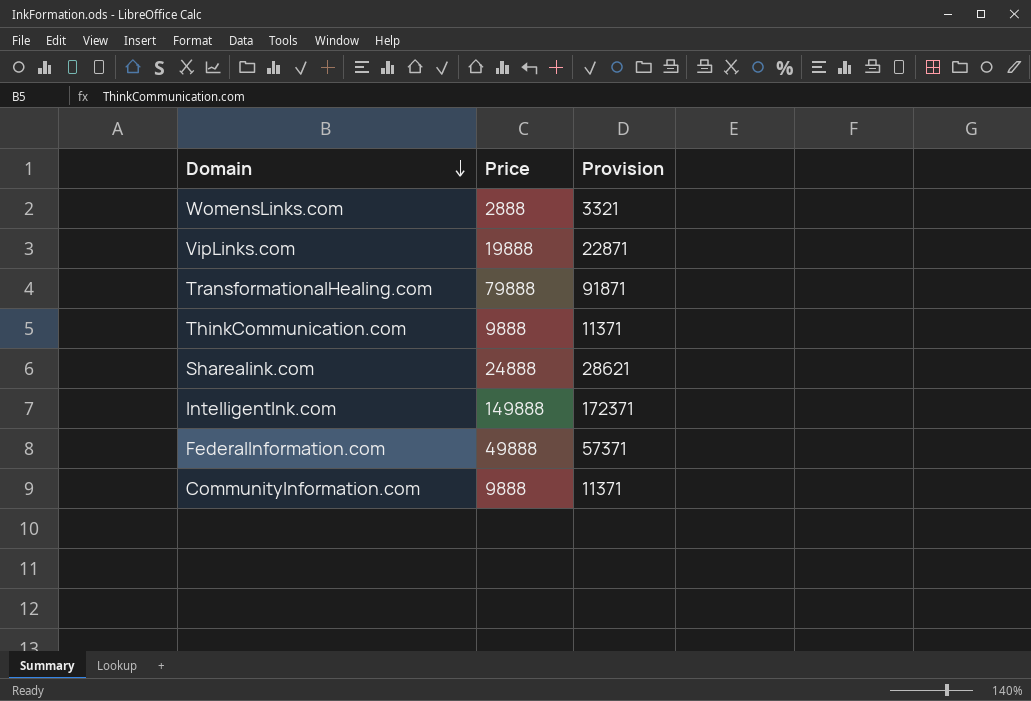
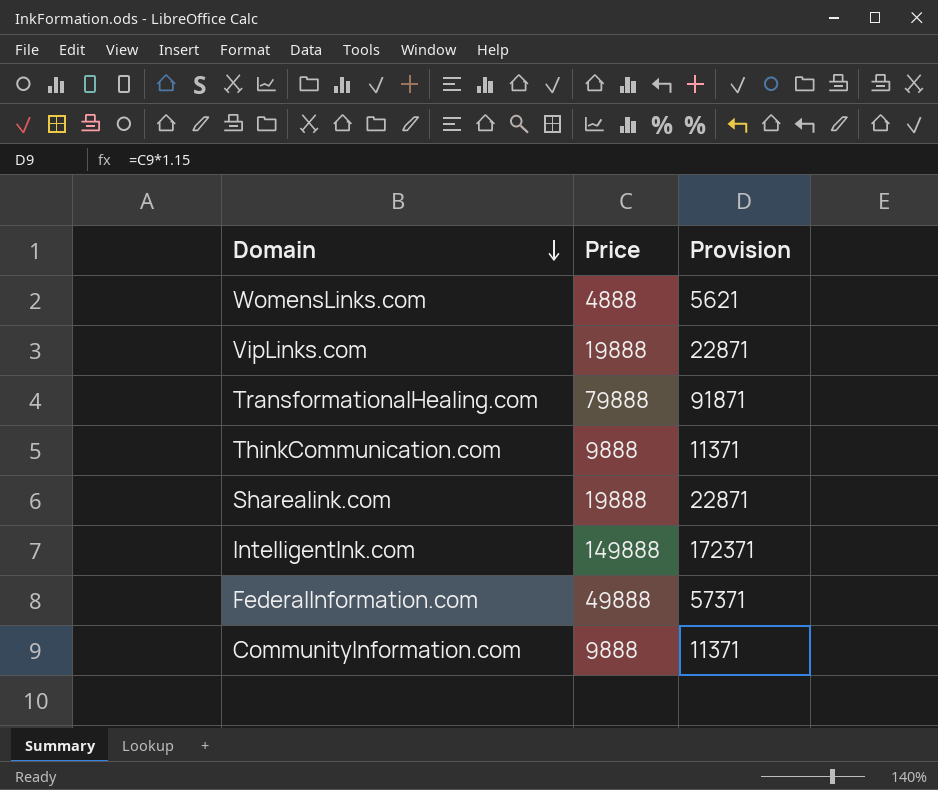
WomensLinks.com | Price: 2888 -> 4888
WomensLinks.com | Provision: 3321 -> 5621
Sharealink.com | Price: 24888 -> 19888
Sharealink.com | Provision: 28621 -> 22871

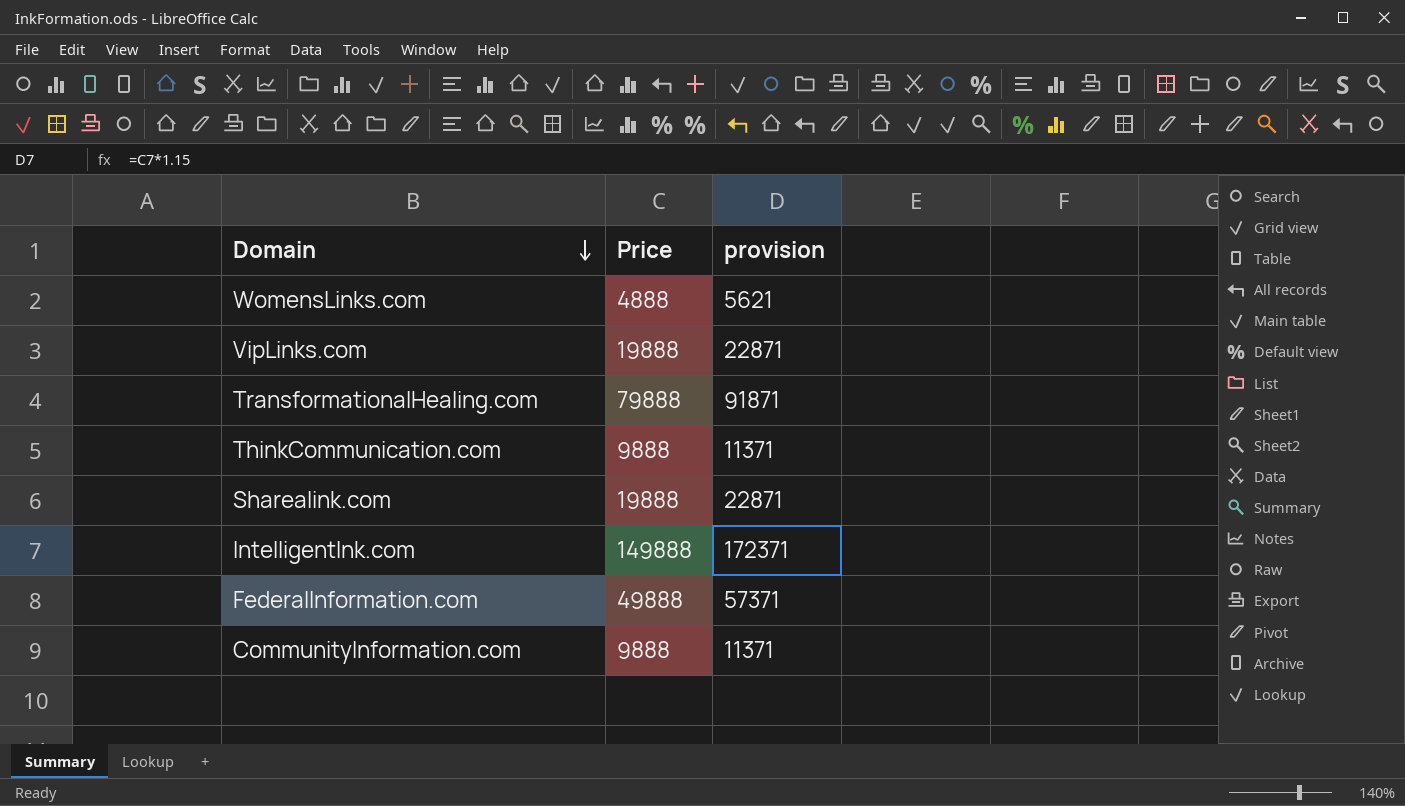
column name: Provision -> provision

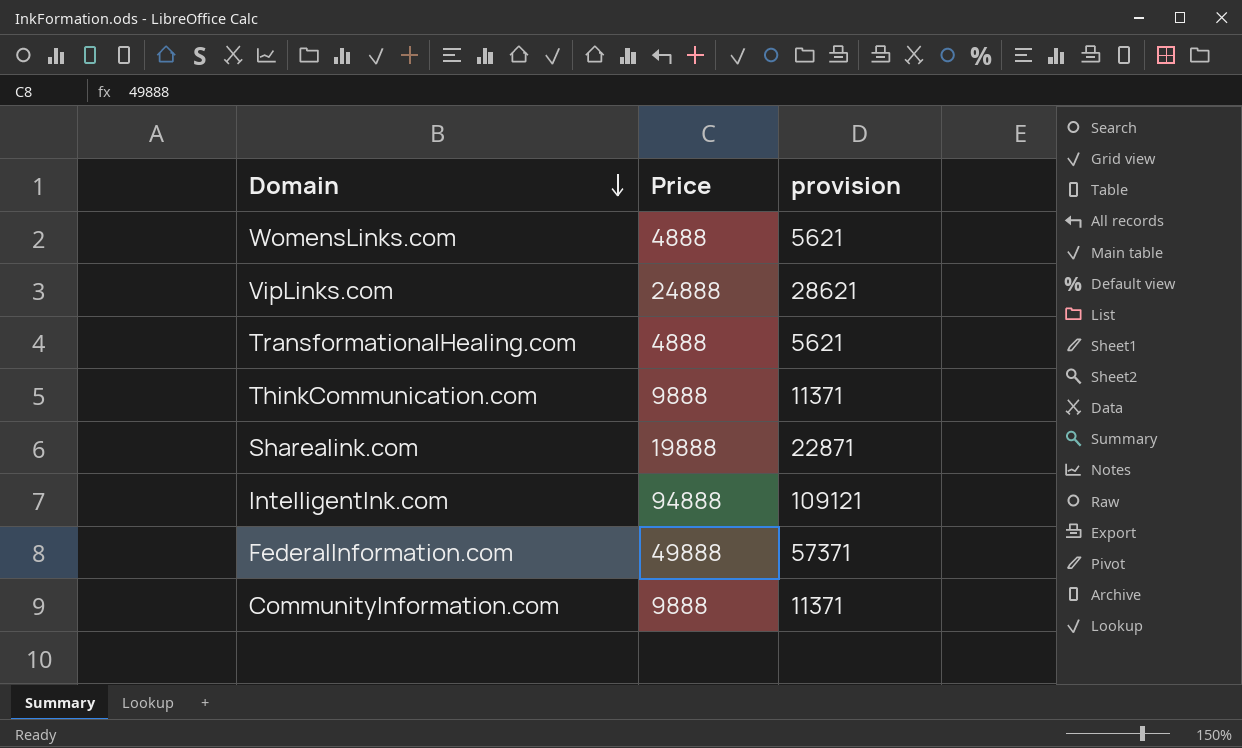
VipLinks.com | Price: 19888 -> 24888
VipLinks.com | provision: 22871 -> 28621
TransformationalHealing.com | Price: 79888 -> 4888
TransformationalHealing.com | provision: 91871 -> 5621
IntelligentInk.com | Price: 149888 -> 94888
IntelligentInk.com | provision: 172371 -> 109121

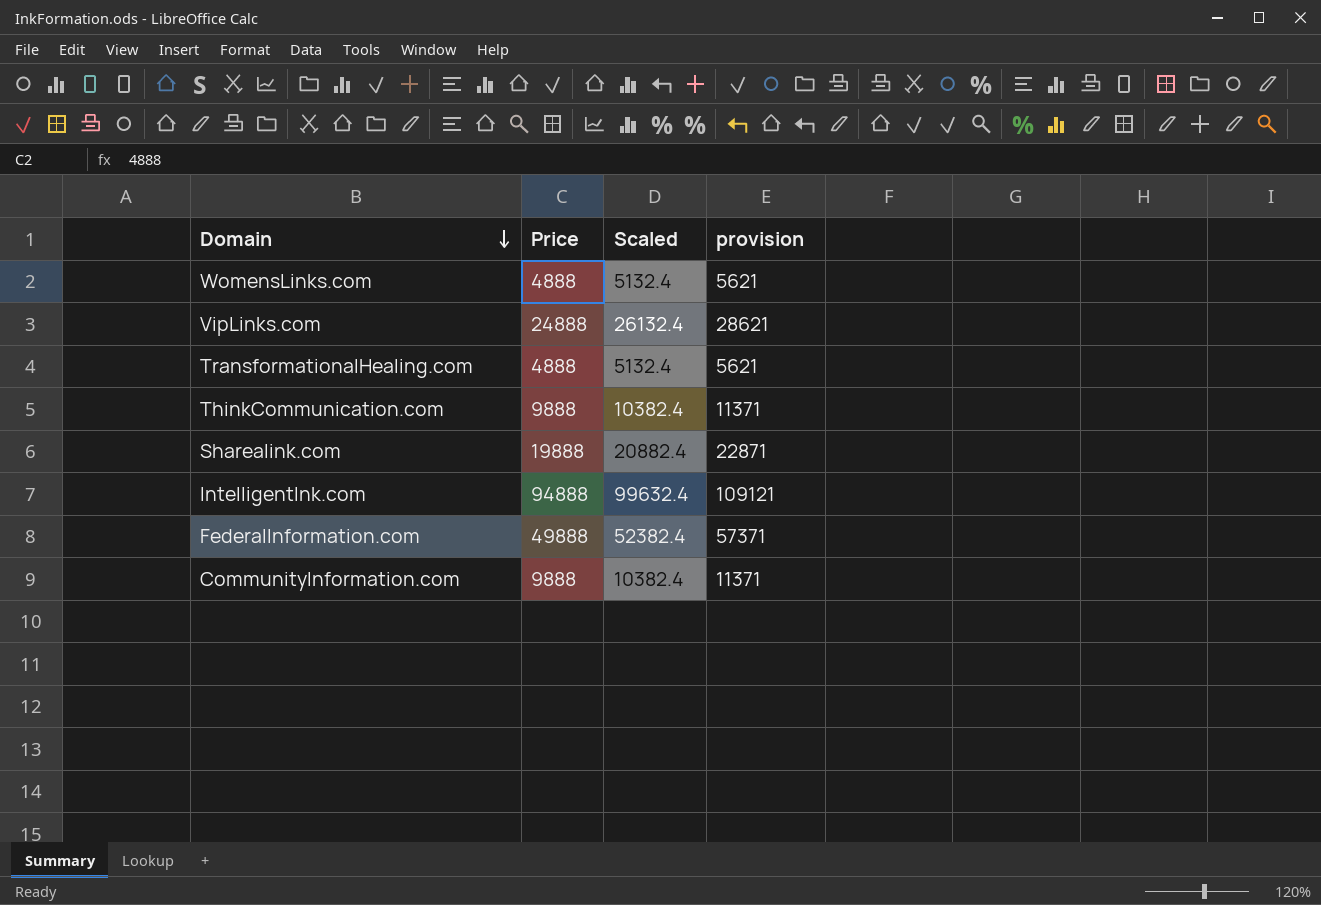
column Scaled | formula: none -> [Price] * 1.05

